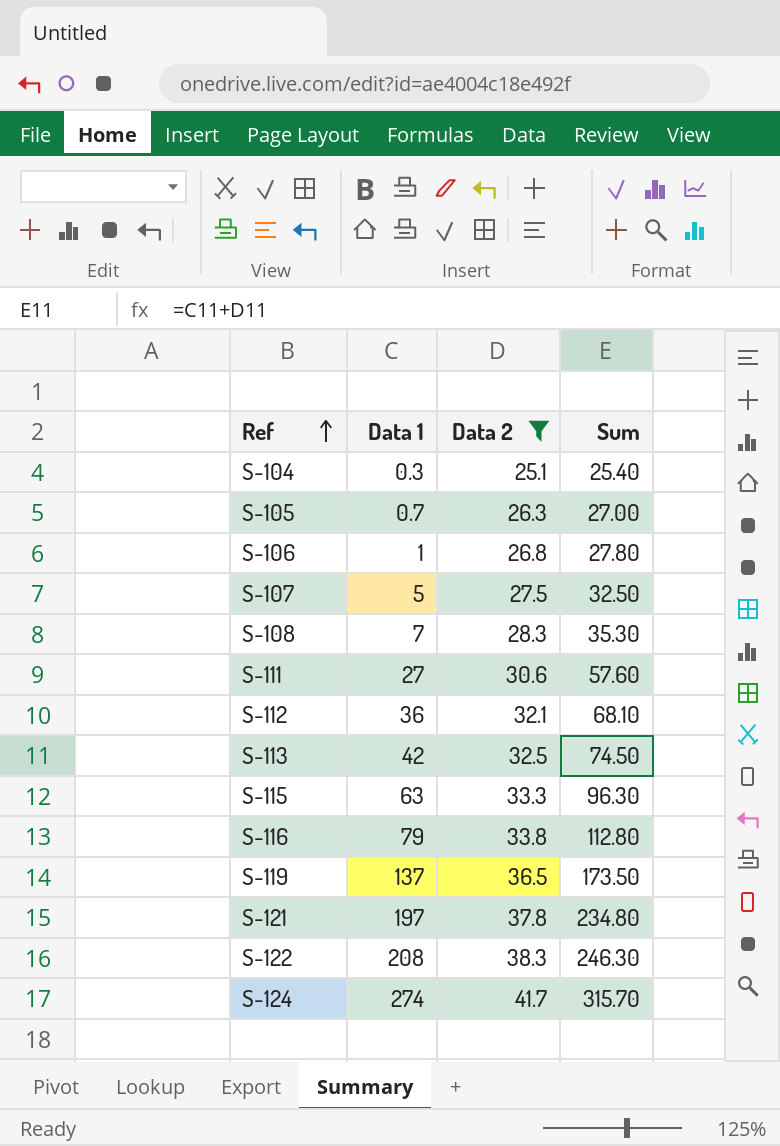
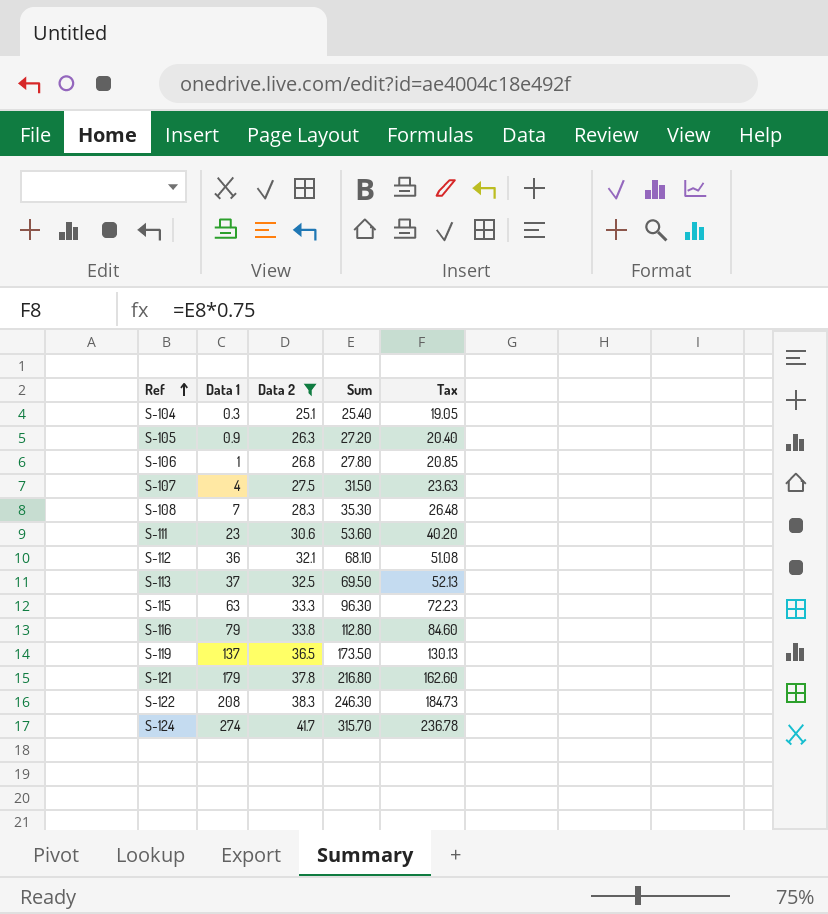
column Tax | formula: none -> [Sum] * 0.75
S-105 | Data 1: 0.7 -> 0.9
S-105 | Sum: 27.00 -> 27.20
S-107 | Data 1: 5 -> 4
S-107 | Sum: 32.50 -> 31.50
S-111 | Data 1: 27 -> 23
S-111 | Sum: 57.60 -> 53.60
S-113 | Data 1: 42 -> 37
S-113 | Sum: 74.50 -> 69.50
S-121 | Data 1: 197 -> 179
S-121 | Sum: 234.80 -> 216.80

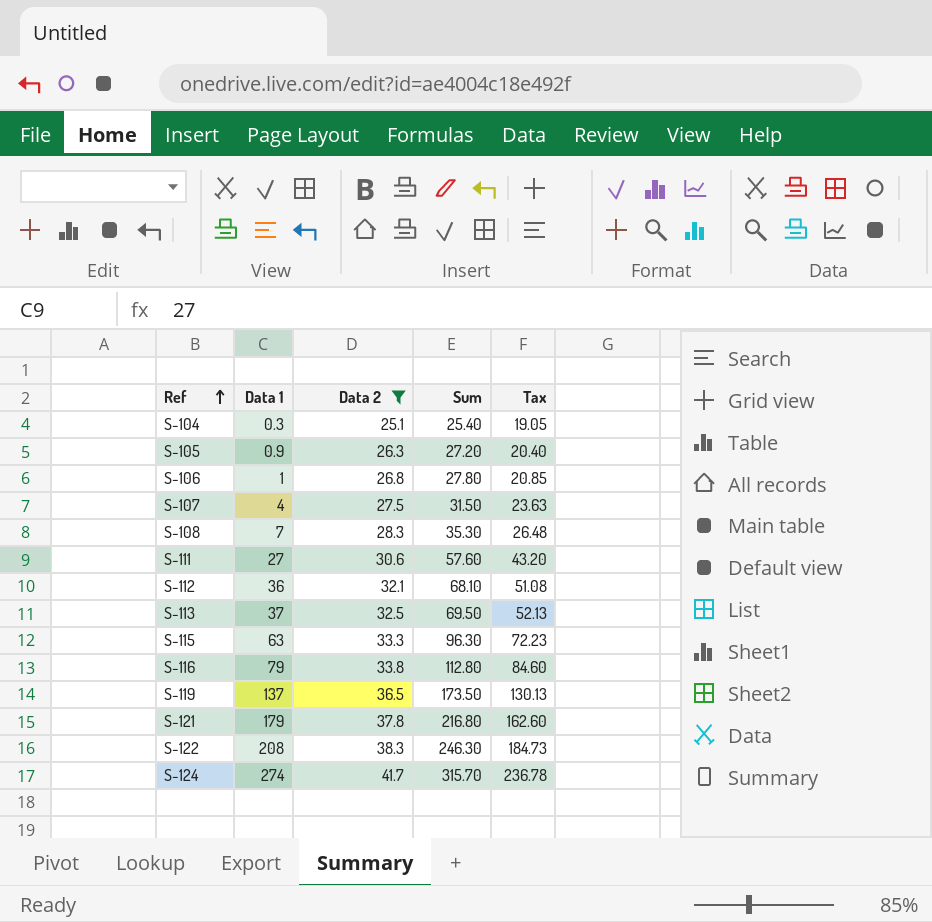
S-111 | Data 1: 23 -> 27
S-111 | Sum: 53.60 -> 57.60
S-111 | Tax: 40.20 -> 43.20

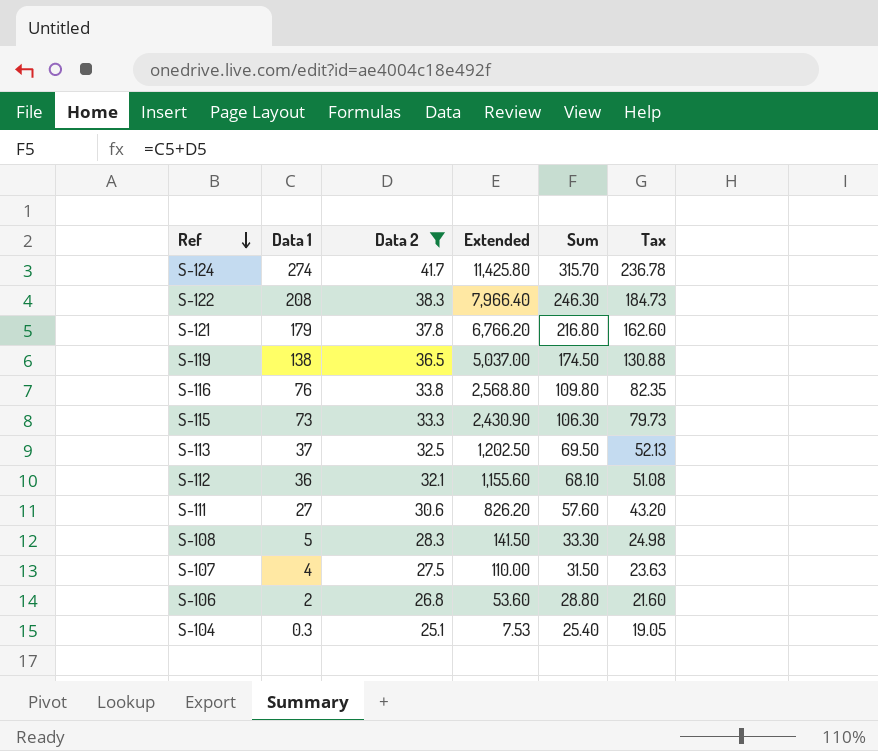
row order: Ref ascending -> Ref descending
column Extended | formula: none -> [Data 1] * [Data 2]
row S-105: 0.9 | 26.3 | 27.20 | 20.40 -> none
S-119 | Data 1: 137 -> 138
S-119 | Sum: 173.50 -> 174.50
S-119 | Tax: 130.13 -> 130.88
S-116 | Data 1: 79 -> 76
S-116 | Sum: 112.80 -> 109.80
S-116 | Tax: 84.60 -> 82.35
S-115 | Data 1: 63 -> 73
S-115 | Sum: 96.30 -> 106.30
S-115 | Tax: 72.23 -> 79.73
S-108 | Data 1: 7 -> 5
S-108 | Sum: 35.30 -> 33.30
S-108 | Tax: 26.48 -> 24.98
S-106 | Data 1: 1 -> 2
S-106 | Sum: 27.80 -> 28.80
S-106 | Tax: 20.85 -> 21.60

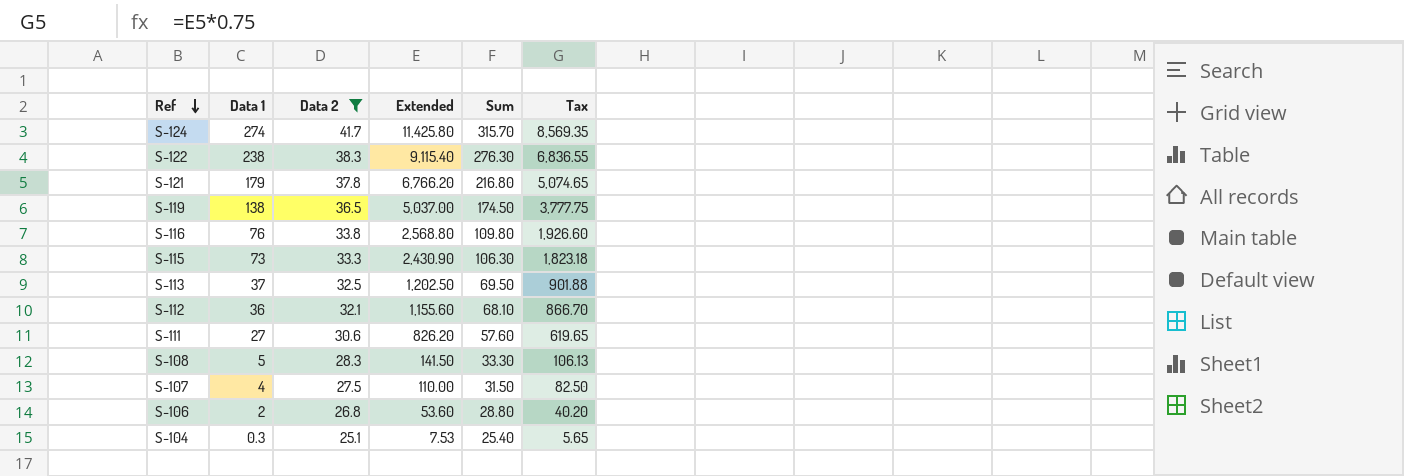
column Tax | formula: [Sum] * 0.75 -> [Extended] * 0.75
S-122 | Data 1: 208 -> 238
S-122 | Extended: 7,966.40 -> 9,115.40
S-122 | Sum: 246.30 -> 276.30

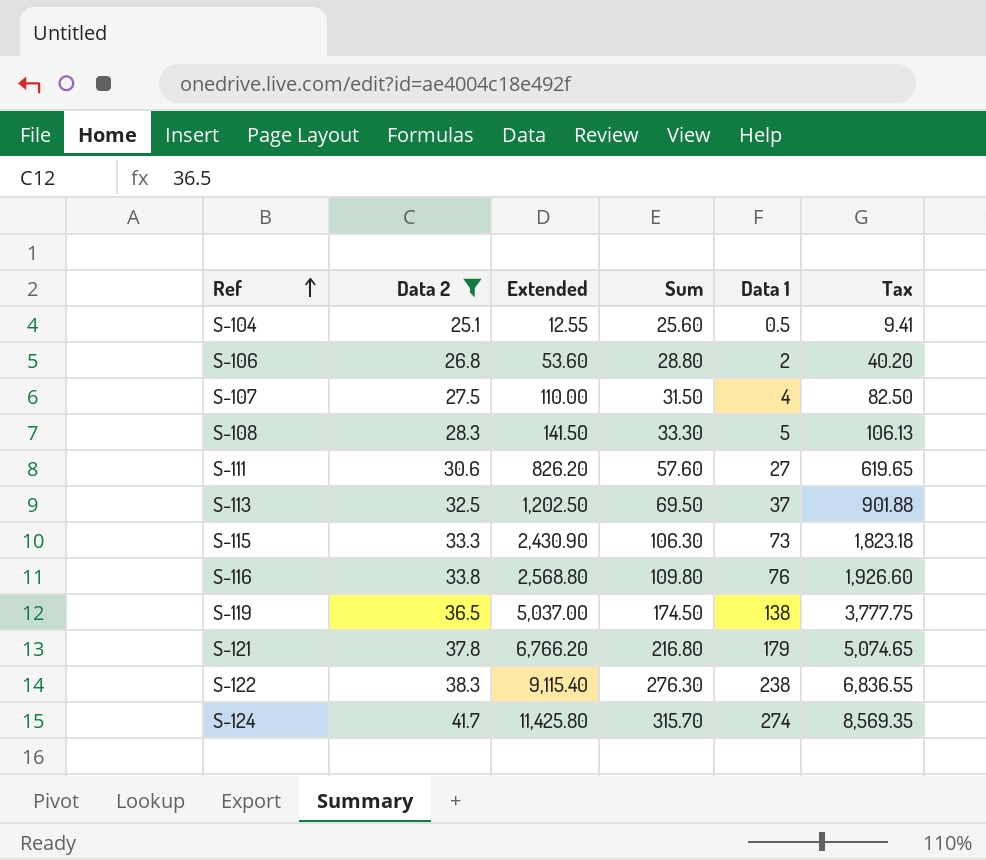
row order: Ref descending -> Ref ascending
column Data 1 | position: 2 -> 5
row S-112: 36 | 32.1 | 1,155.60 | 68.10 | 866.70 -> none
S-104 | Extended: 7.53 -> 12.55
S-104 | Sum: 25.40 -> 25.60
S-104 | Data 1: 0.3 -> 0.5
S-104 | Tax: 5.65 -> 9.41

